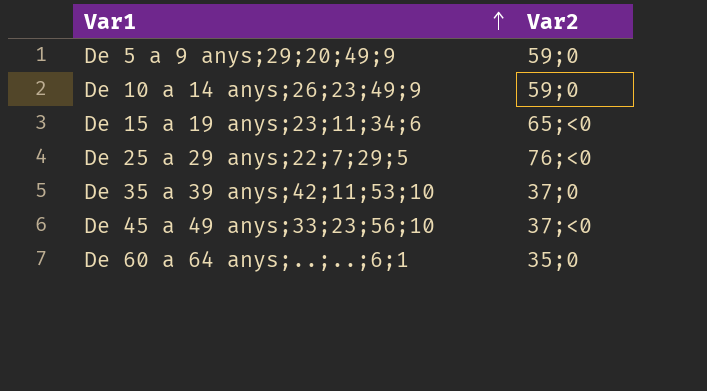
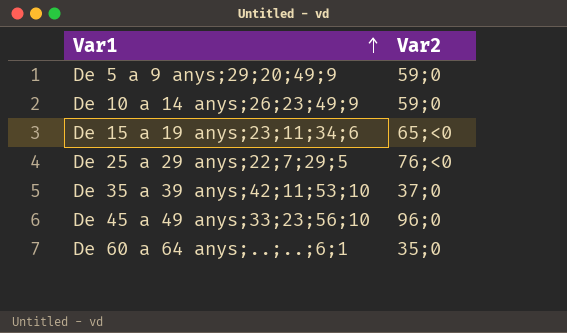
De 45 a 49 anys;33;23;56;10 | Var2: 37;<0 -> 96;0

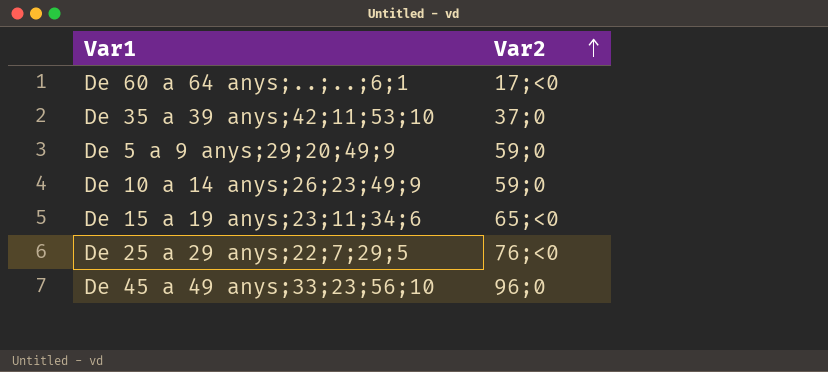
row order: Var1 ascending -> Var2 ascending
De 60 a 64 anys;..;..;6;1 | Var2: 35;0 -> 17;<0

